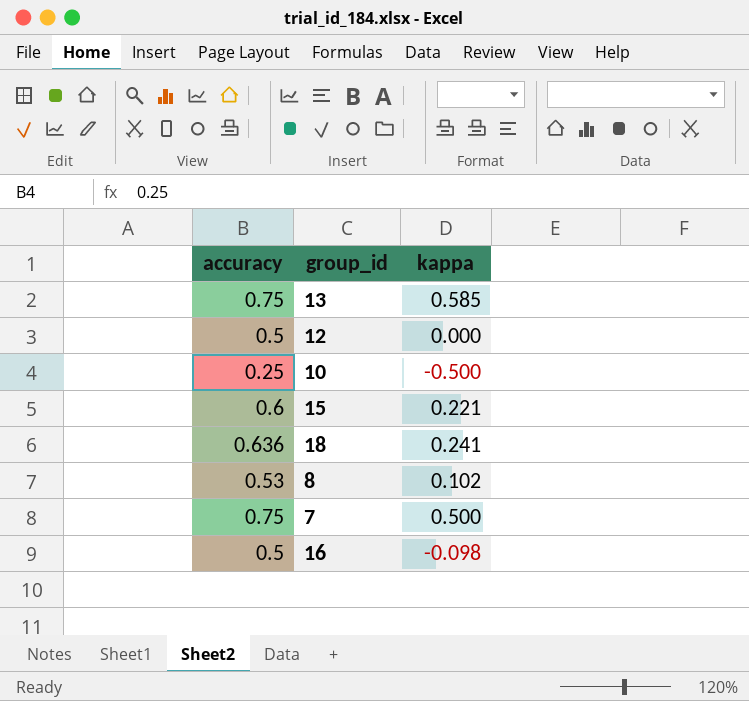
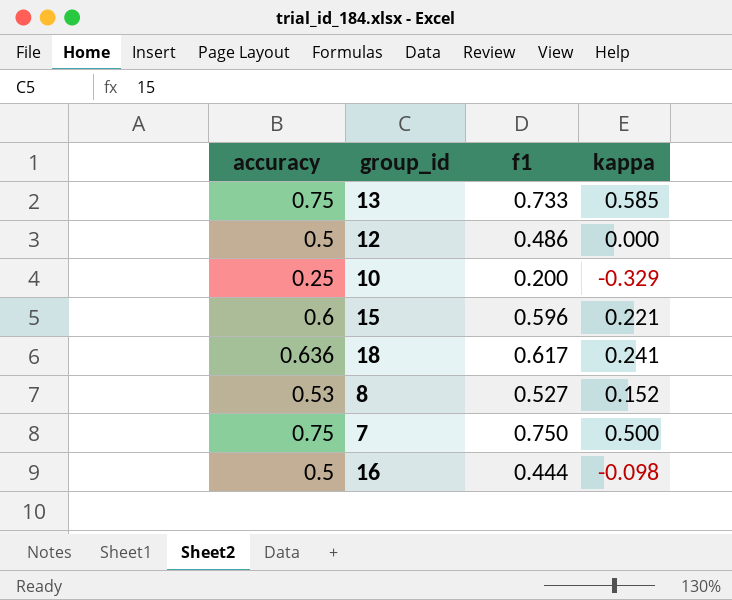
column f1 | position: none -> 3
10 | kappa: -0.500 -> -0.329
8 | kappa: 0.102 -> 0.152

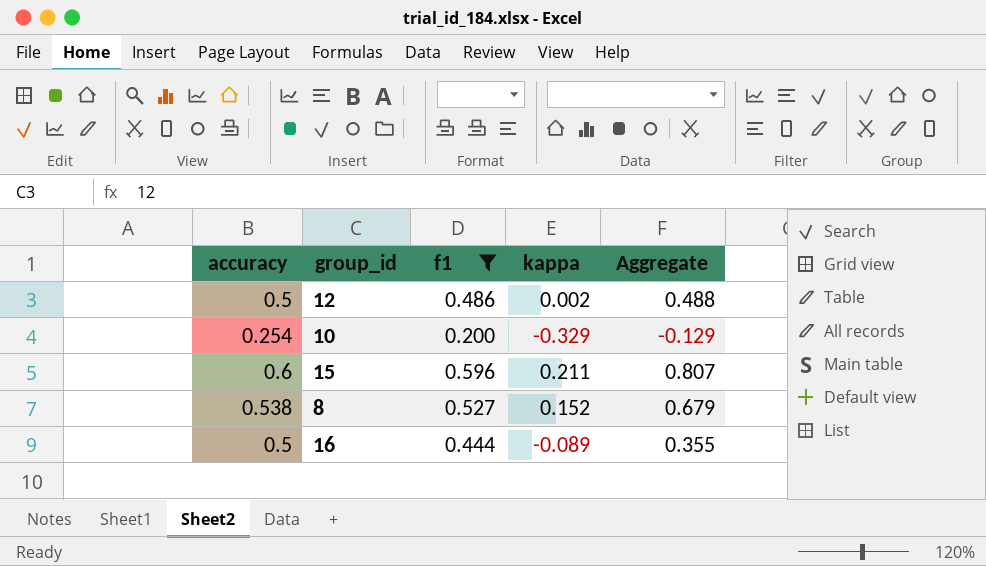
filter: none -> f1 <= 0.596
column Aggregate | formula: none -> [f1] + [kappa]
12 | kappa: 0.000 -> 0.002
10 | accuracy: 0.25 -> 0.254
15 | kappa: 0.221 -> 0.211
8 | accuracy: 0.53 -> 0.538
16 | kappa: -0.098 -> -0.089

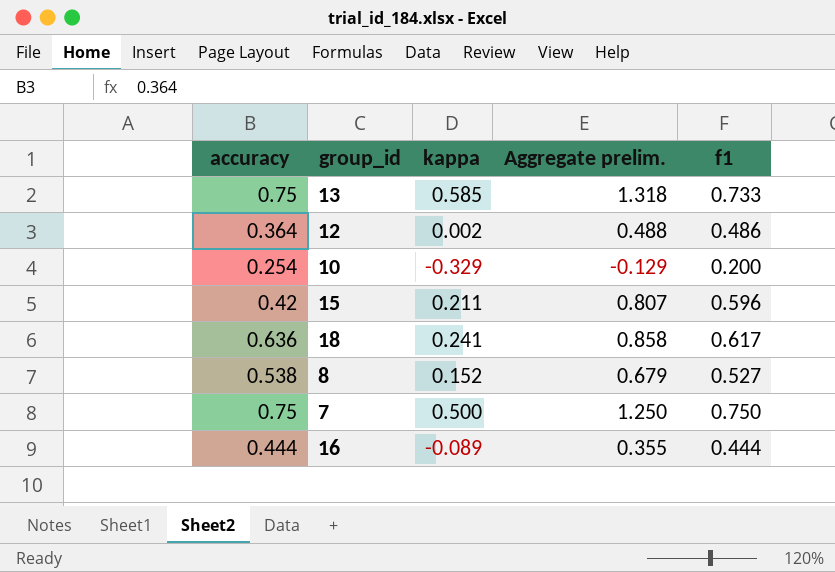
filter: f1 <= 0.596 -> none
column name: Aggregate -> Aggregate prelim.
column f1 | position: 3 -> 5
12 | accuracy: 0.5 -> 0.364
15 | accuracy: 0.6 -> 0.42
16 | accuracy: 0.5 -> 0.444

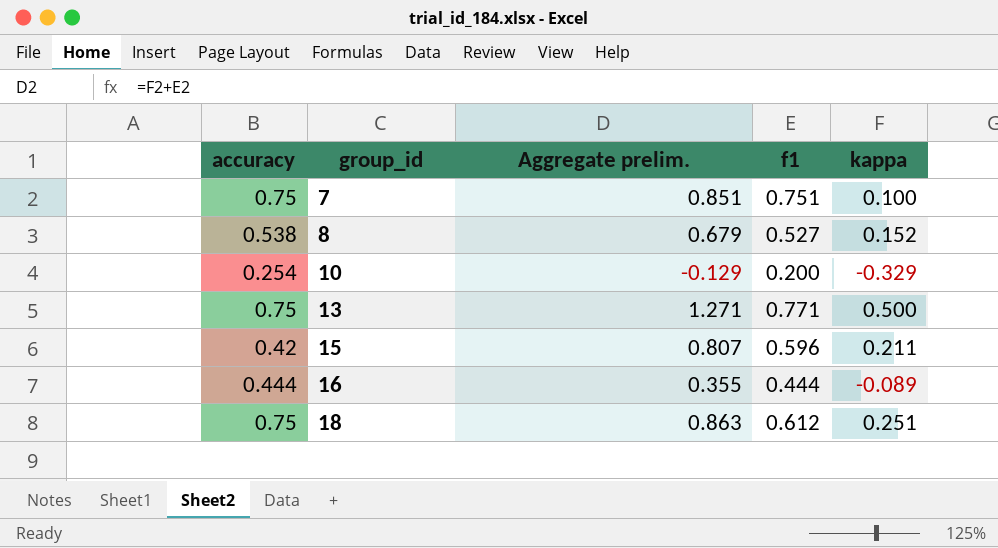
row order: none -> group_id ascending
column kappa | position: 3 -> 5
row 12: 0.364 | 0.002 | 0.488 | 0.486 -> none
7 | Aggregate prelim.: 1.250 -> 0.851
7 | f1: 0.750 -> 0.751
7 | kappa: 0.500 -> 0.100
13 | Aggregate prelim.: 1.318 -> 1.271
13 | f1: 0.733 -> 0.771
13 | kappa: 0.585 -> 0.500
18 | accuracy: 0.636 -> 0.75
18 | Aggregate prelim.: 0.858 -> 0.863
18 | f1: 0.617 -> 0.612
18 | kappa: 0.241 -> 0.251

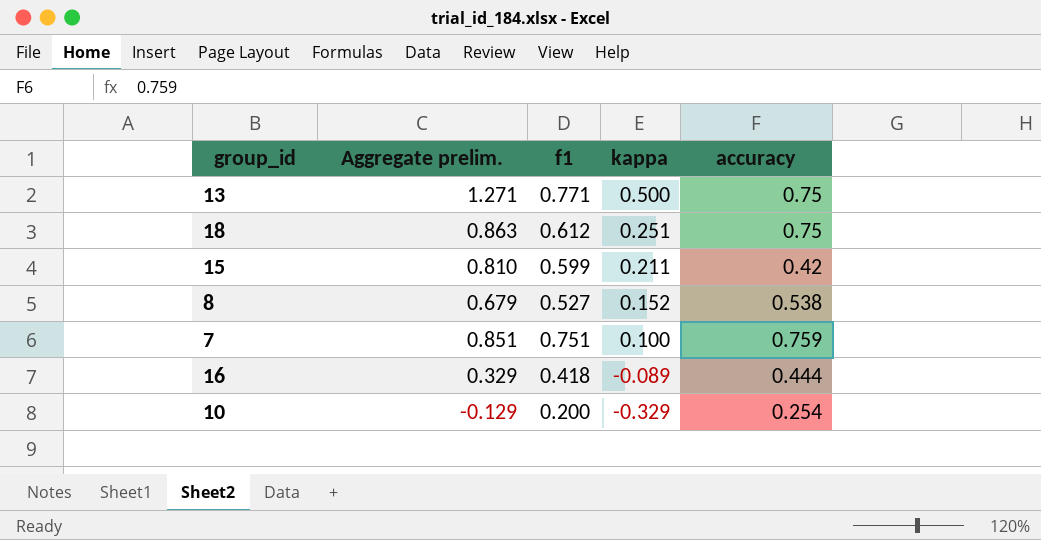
row order: group_id ascending -> kappa descending
column accuracy | position: 1 -> 5
15 | Aggregate prelim.: 0.807 -> 0.810
15 | f1: 0.596 -> 0.599
7 | accuracy: 0.75 -> 0.759
16 | Aggregate prelim.: 0.355 -> 0.329
16 | f1: 0.444 -> 0.418

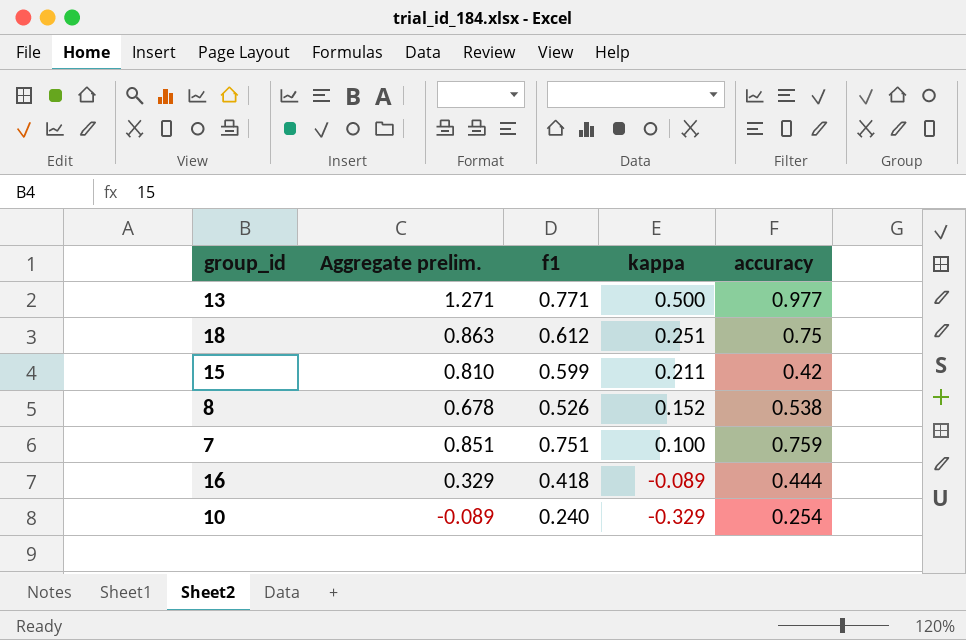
13 | accuracy: 0.75 -> 0.977
8 | Aggregate prelim.: 0.679 -> 0.678
8 | f1: 0.527 -> 0.526
10 | Aggregate prelim.: -0.129 -> -0.089
10 | f1: 0.200 -> 0.240

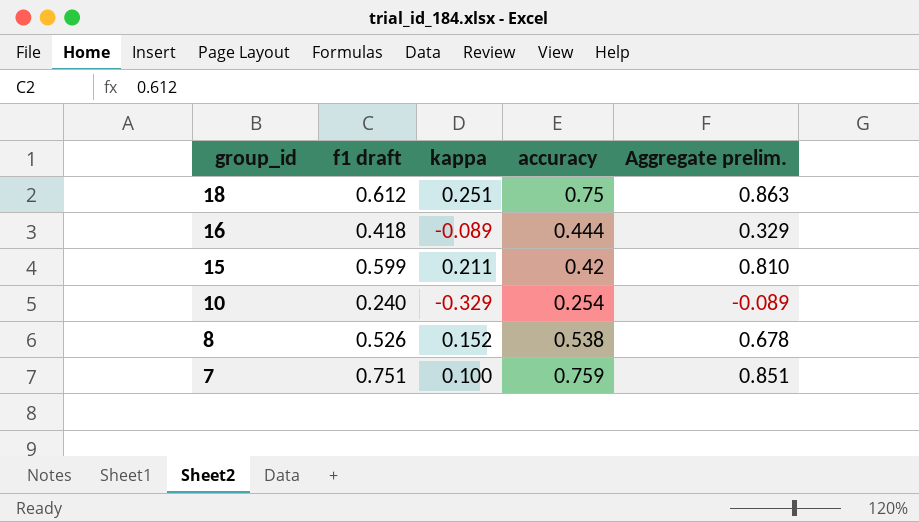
row order: kappa descending -> group_id descending
column name: f1 -> f1 draft
column Aggregate prelim. | position: 2 -> 5
row 13: 1.271 | 0.771 | 0.500 | 0.977 -> none

